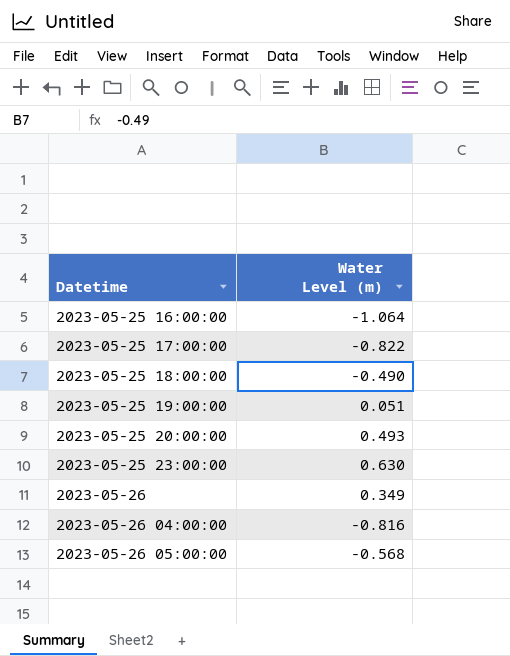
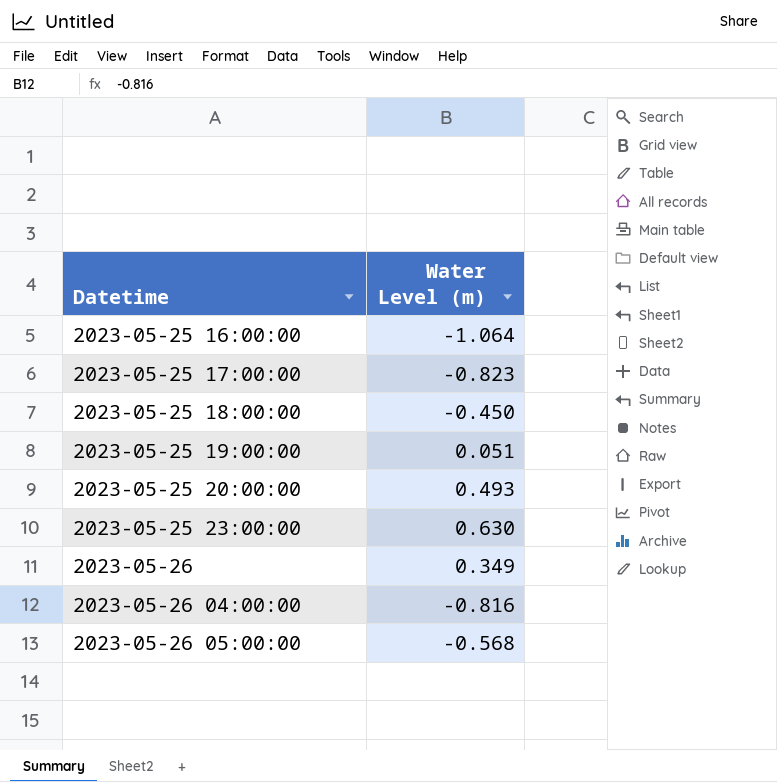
2023-05-25 17:00:00 | Water Level (m): -0.822 -> -0.823
2023-05-25 18:00:00 | Water Level (m): -0.490 -> -0.450

